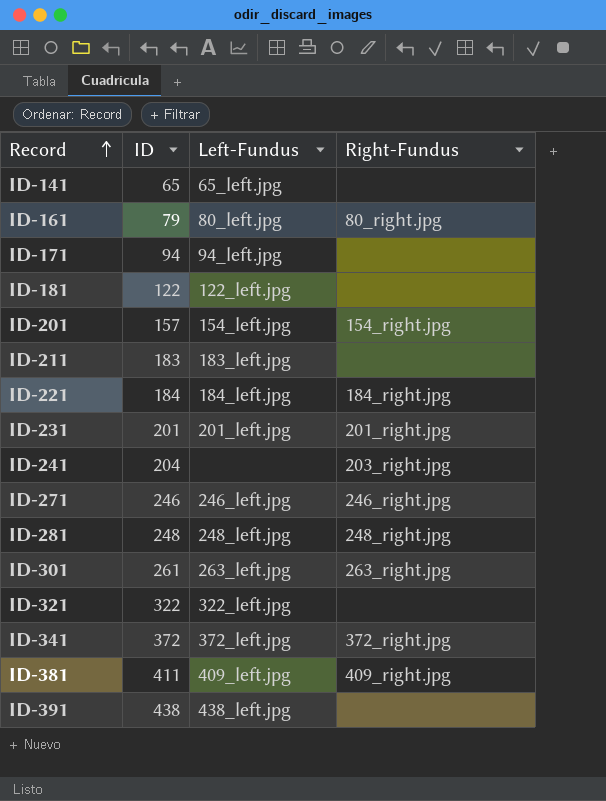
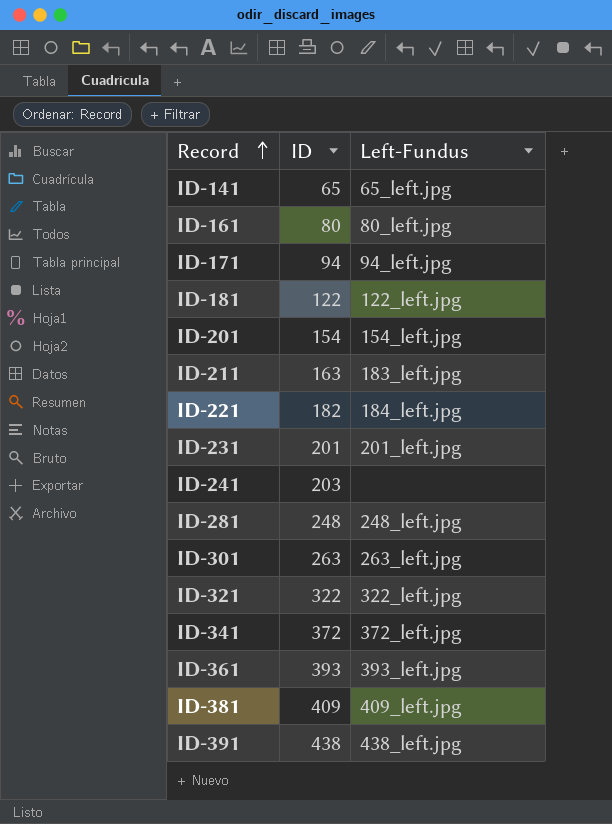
column Right-Fundus | position: 4 -> none
row ID-271: 246 | 246_left.jpg | 246_right.jpg -> none
ID-161 | ID: 79 -> 80
ID-201 | ID: 157 -> 154
ID-211 | ID: 183 -> 163
ID-221 | ID: 184 -> 182
ID-241 | ID: 204 -> 203
ID-301 | ID: 261 -> 263
row ID-361: none -> 393 | 393_left.jpg
ID-381 | ID: 411 -> 409

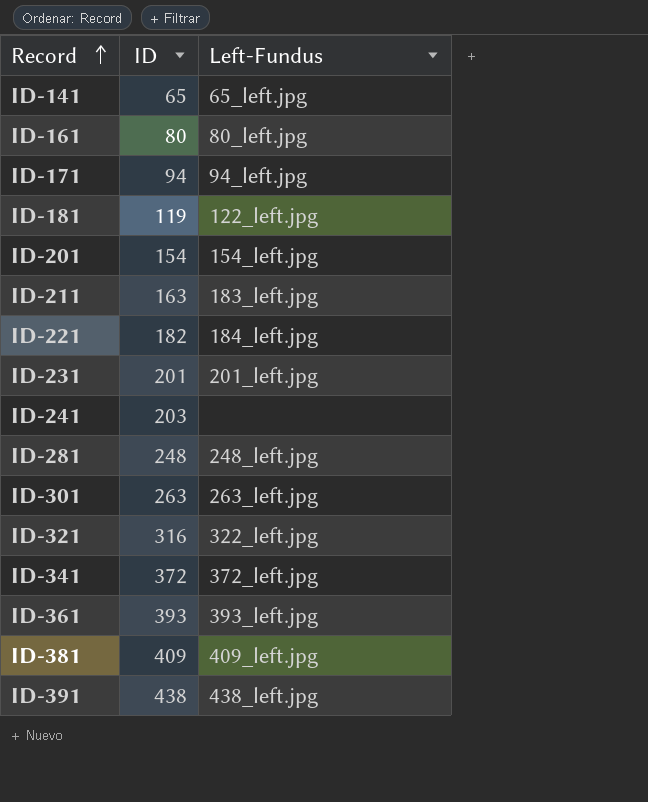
ID-181 | ID: 122 -> 119
ID-321 | ID: 322 -> 316

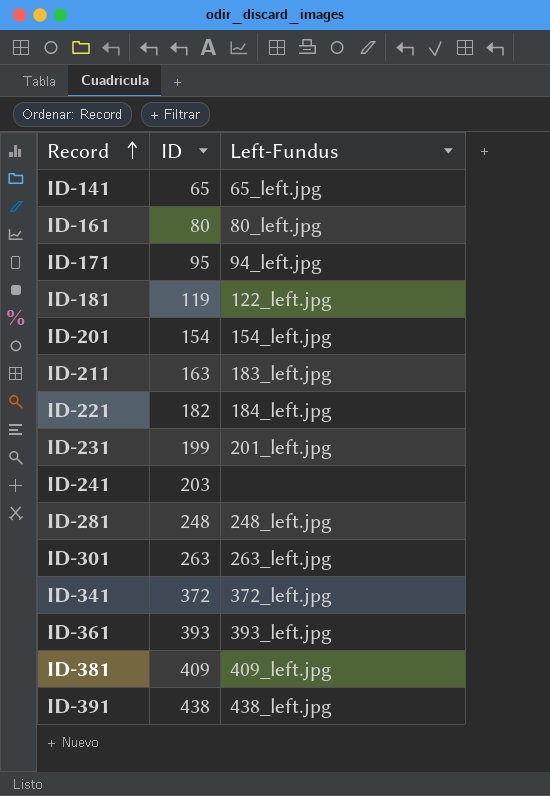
row ID-321: 316 | 322_left.jpg -> none
ID-171 | ID: 94 -> 95
ID-231 | ID: 201 -> 199

